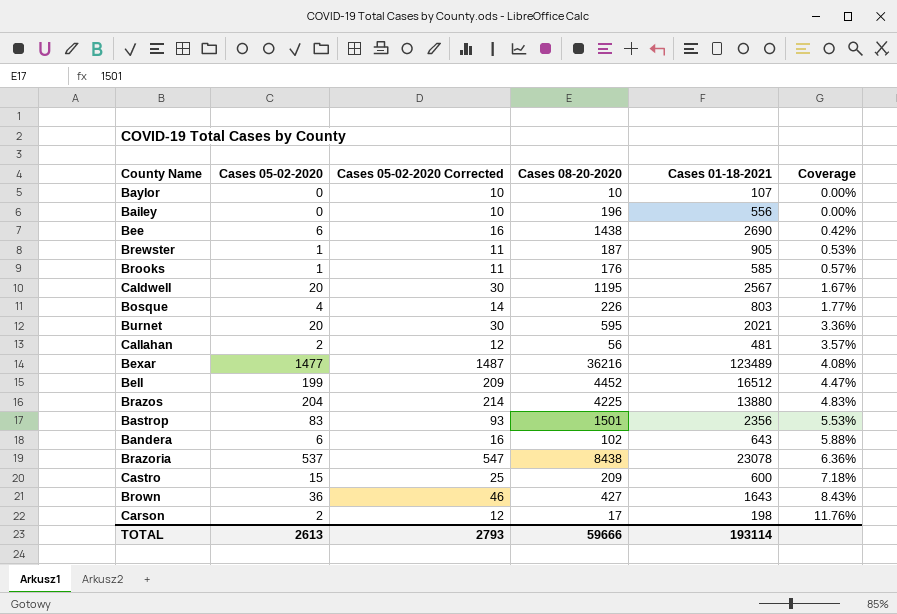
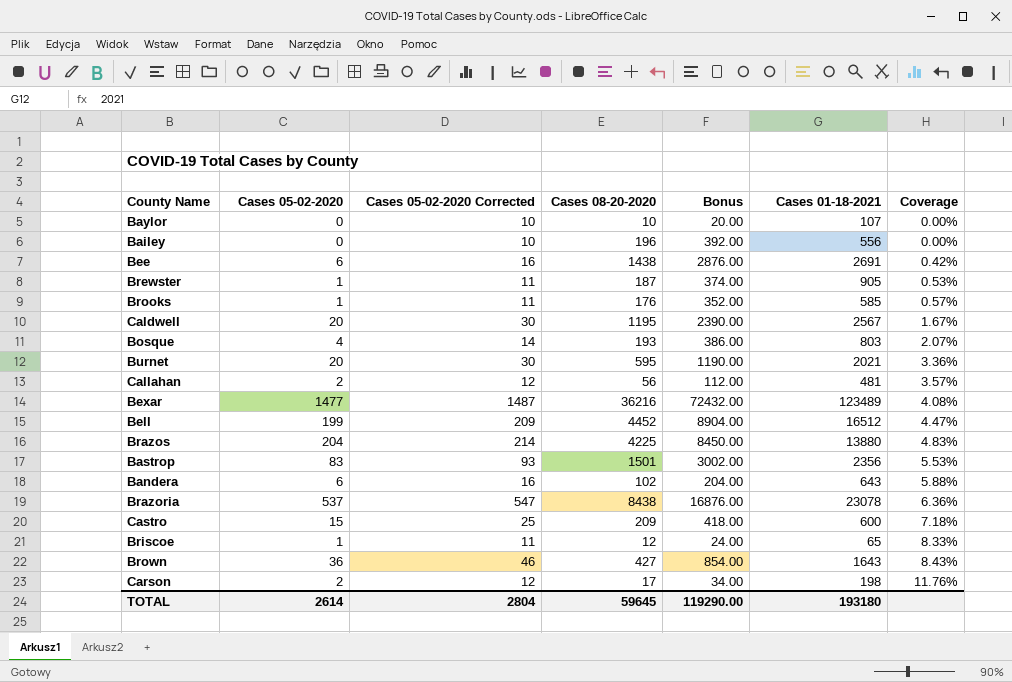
column Bonus | formula: none -> [Cases 08-20-2020] * 2
Bee | Cases 01-18-2021: 2690 -> 2691
Bosque | Cases 08-20-2020: 226 -> 193
Bosque | Coverage: 1.77% -> 2.07%
row Briscoe: none -> 1 | 11 | 12 | 24.00 | 65 | 8.33%
TOTAL | Cases 05-02-2020: 2613 -> 2614
TOTAL | Cases 05-02-2020 Corrected: 2793 -> 2804
TOTAL | Cases 08-20-2020: 59666 -> 59645
TOTAL | Cases 01-18-2021: 193114 -> 193180

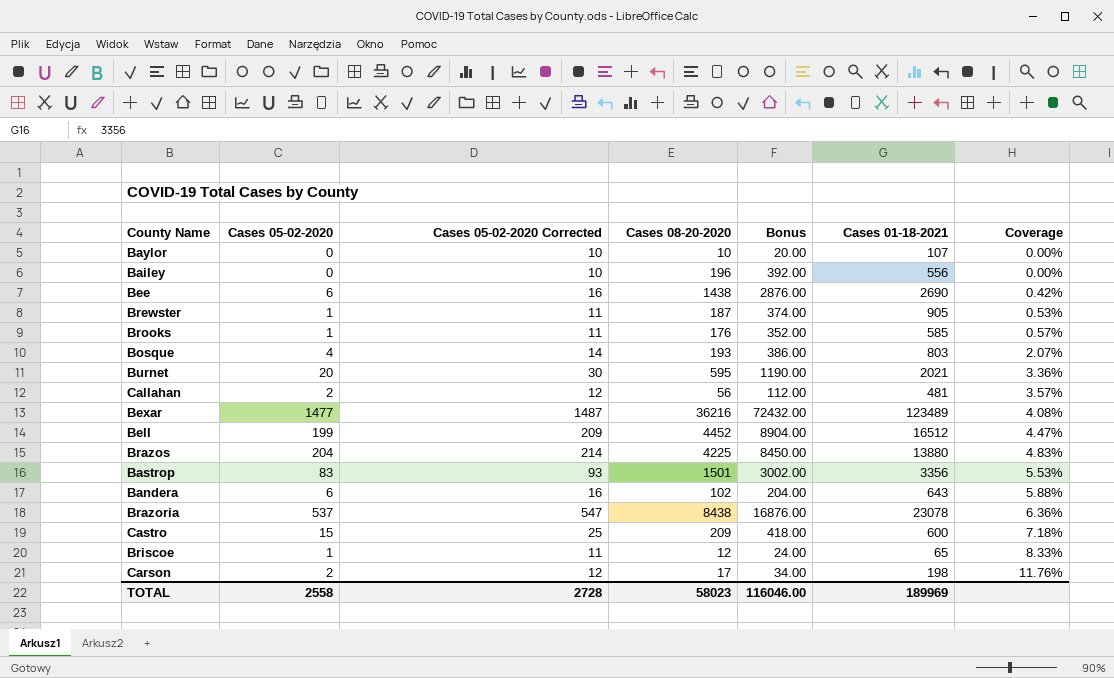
row Caldwell: 20 | 30 | 1195 | 2390.00 | 2567 | 1.67% -> none
row Brown: 36 | 46 | 427 | 854.00 | 1643 | 8.43% -> none
Bee | Cases 01-18-2021: 2691 -> 2690
Bastrop | Cases 01-18-2021: 2356 -> 3356
TOTAL | Cases 05-02-2020: 2614 -> 2558
TOTAL | Cases 05-02-2020 Corrected: 2804 -> 2728
TOTAL | Cases 08-20-2020: 59645 -> 58023
TOTAL | Bonus: 119290.00 -> 116046.00
TOTAL | Cases 01-18-2021: 193180 -> 189969

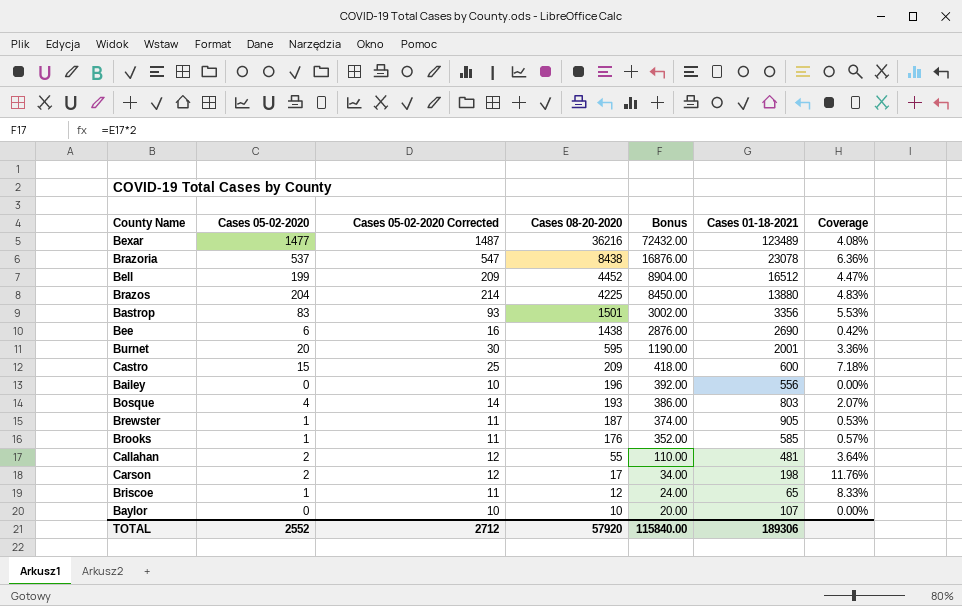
row order: Coverage ascending -> Cases 08-20-2020 descending
row Bandera: 6 | 16 | 102 | 204.00 | 643 | 5.88% -> none
Burnet | Cases 01-18-2021: 2021 -> 2001
Callahan | Cases 08-20-2020: 56 -> 55
Callahan | Bonus: 112.00 -> 110.00
Callahan | Coverage: 3.57% -> 3.64%
TOTAL | Cases 05-02-2020: 2558 -> 2552
TOTAL | Cases 05-02-2020 Corrected: 2728 -> 2712
TOTAL | Cases 08-20-2020: 58023 -> 57920
TOTAL | Bonus: 116046.00 -> 115840.00
TOTAL | Cases 01-18-2021: 189969 -> 189306

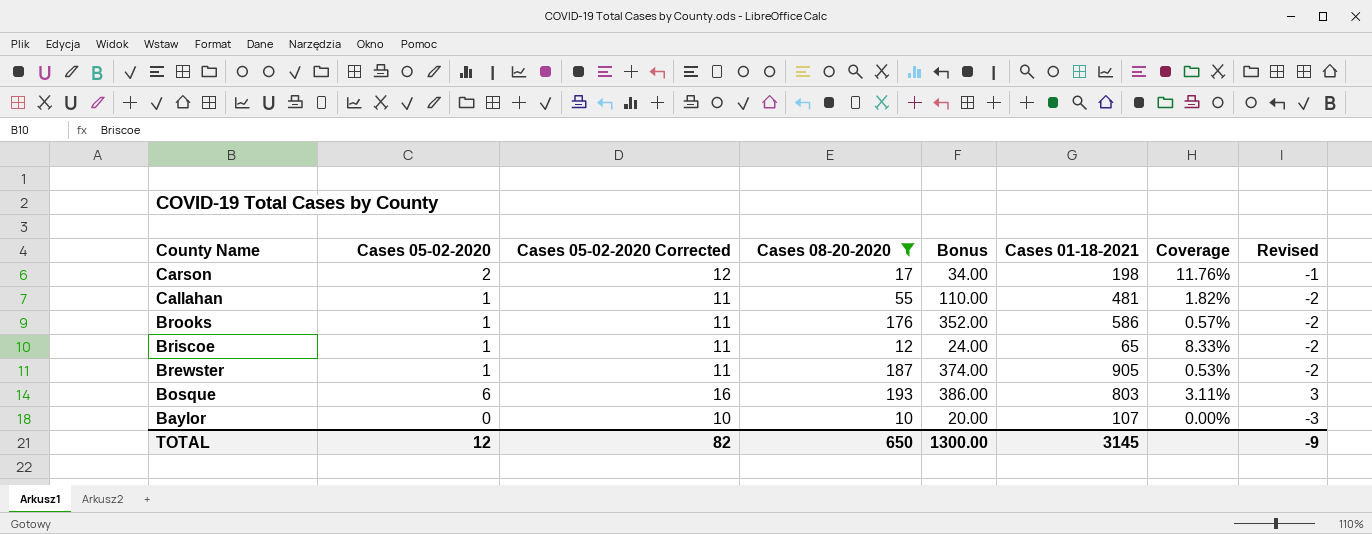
filter: none -> Cases 08-20-2020 <= 193
row order: Cases 08-20-2020 descending -> County Name descending
column Revised | formula: none -> [Cases 05-02-2020] - 3
Callahan | Cases 05-02-2020: 2 -> 1
Callahan | Cases 05-02-2020 Corrected: 12 -> 11
Callahan | Coverage: 3.64% -> 1.82%
Brooks | Cases 01-18-2021: 585 -> 586
Bosque | Cases 05-02-2020: 4 -> 6
Bosque | Cases 05-02-2020 Corrected: 14 -> 16
Bosque | Coverage: 2.07% -> 3.11%
TOTAL | Cases 05-02-2020: 2552 -> 12
TOTAL | Cases 05-02-2020 Corrected: 2712 -> 82
TOTAL | Cases 08-20-2020: 57920 -> 650
TOTAL | Bonus: 115840.00 -> 1300.00
TOTAL | Cases 01-18-2021: 189306 -> 3145

